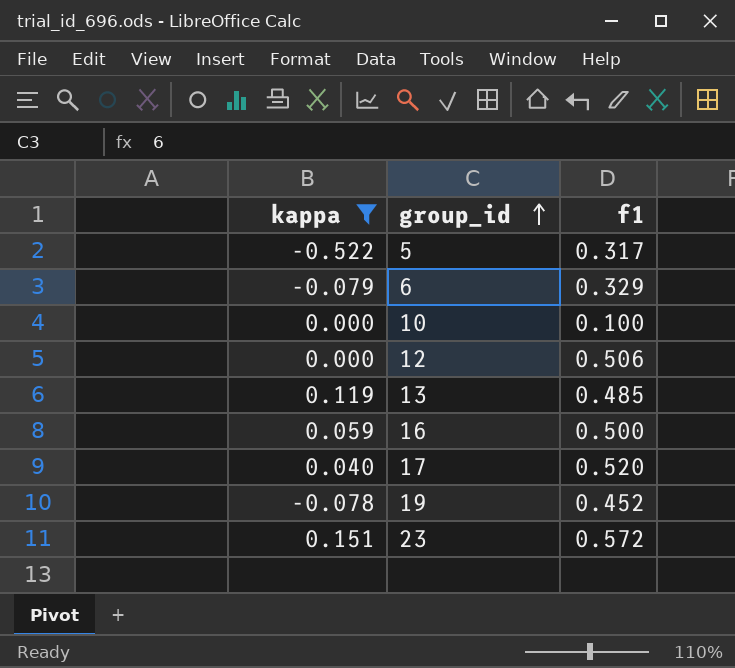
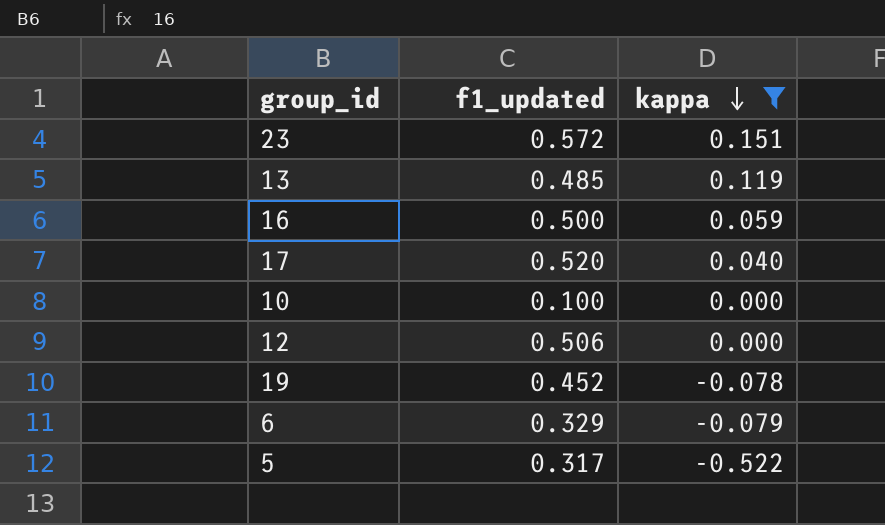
row order: group_id ascending -> kappa descending
column name: f1 -> f1_updated
column kappa | position: 1 -> 3

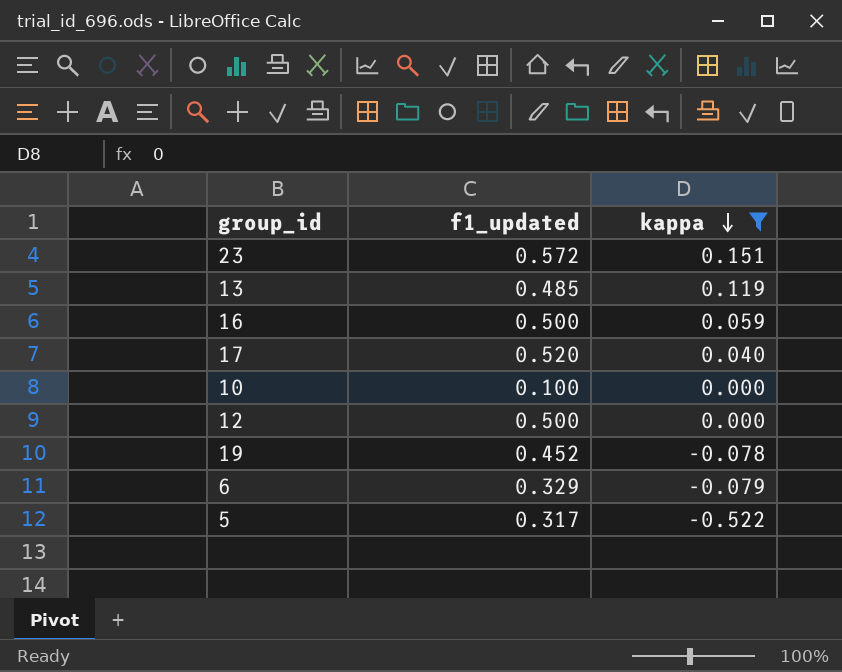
12 | f1_updated: 0.506 -> 0.500

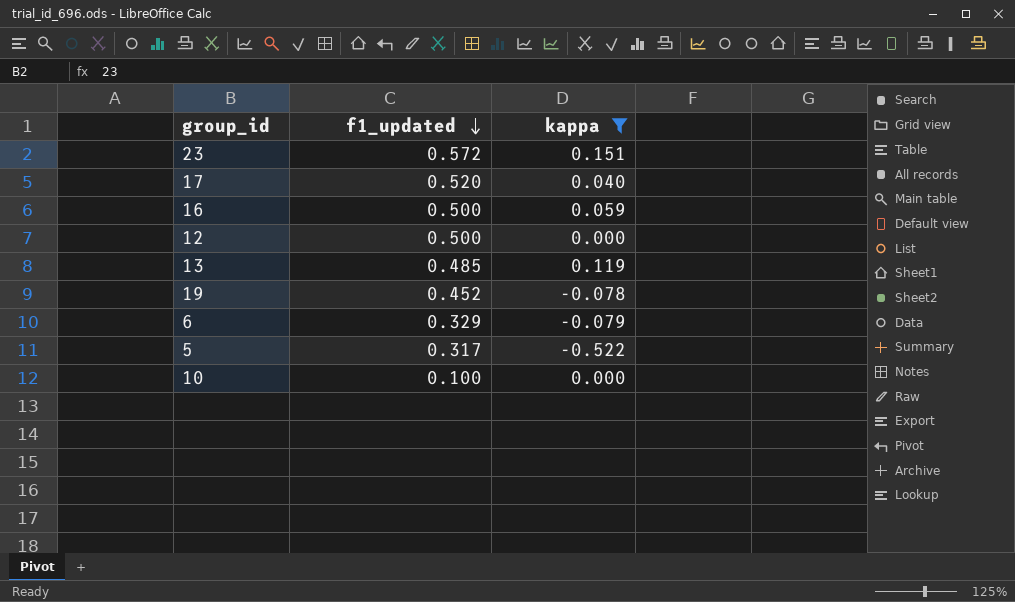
row order: kappa descending -> f1_updated descending

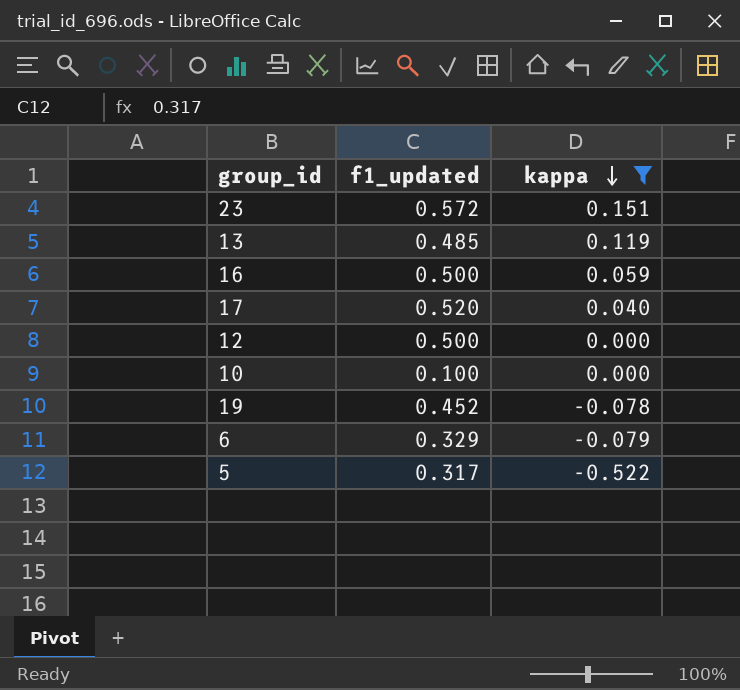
row order: f1_updated descending -> kappa descending

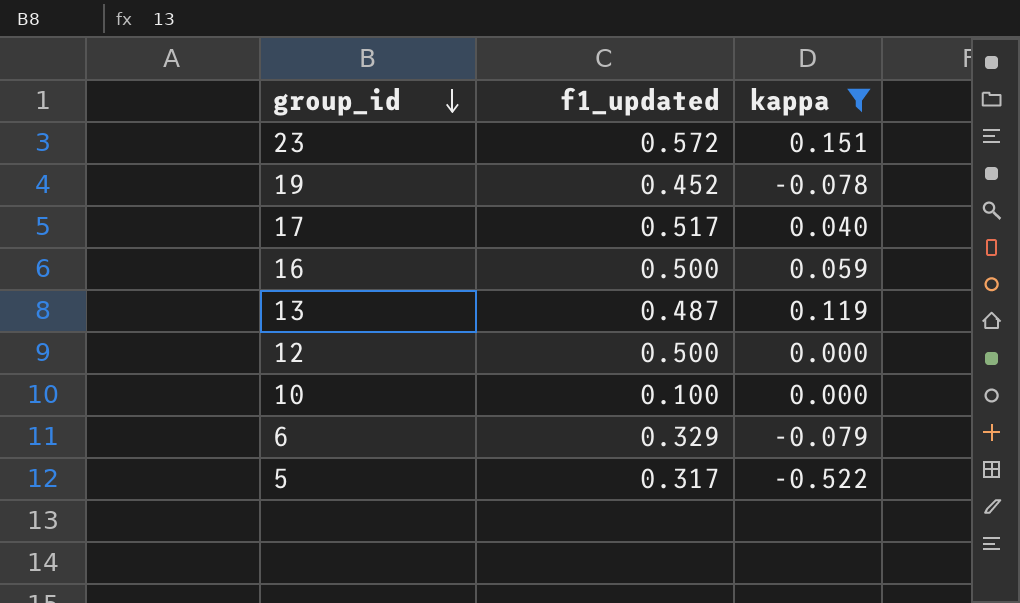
row order: kappa descending -> group_id descending
17 | f1_updated: 0.520 -> 0.517
13 | f1_updated: 0.485 -> 0.487

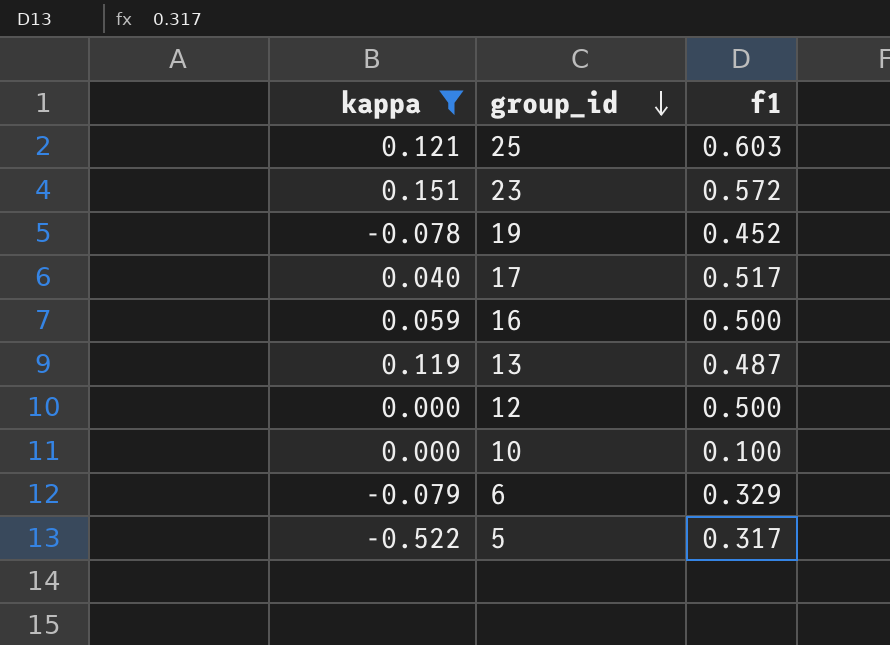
column kappa | position: 3 -> 1
column name: f1_updated -> f1
row 25: none -> 0.121 | 0.603

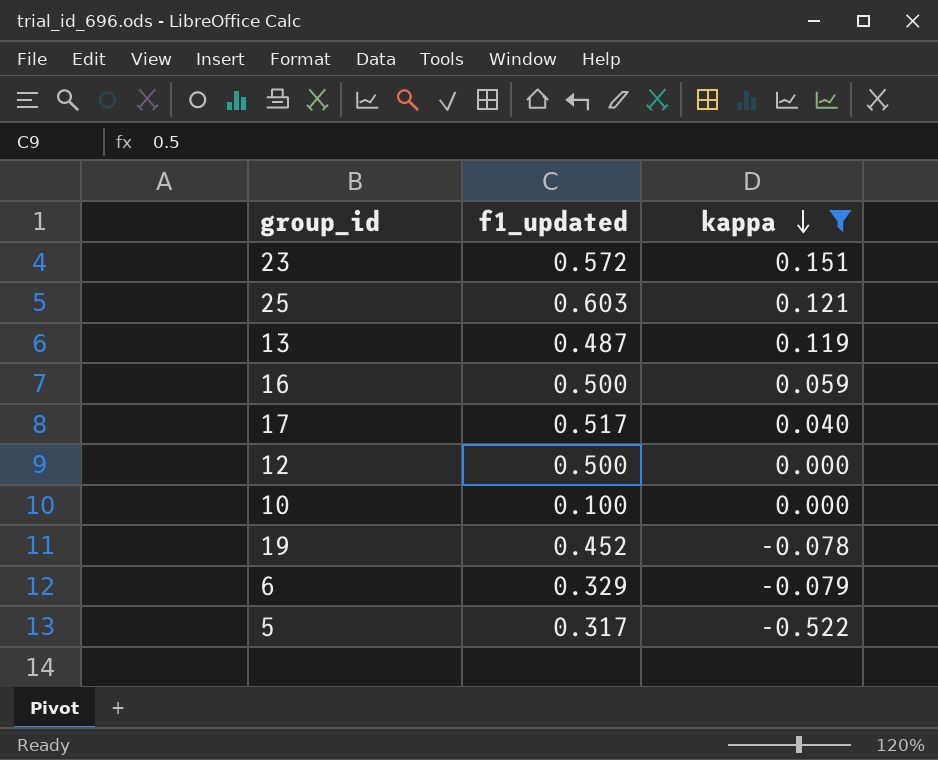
row order: group_id descending -> kappa descending
column name: f1 -> f1_updated
column kappa | position: 1 -> 3

